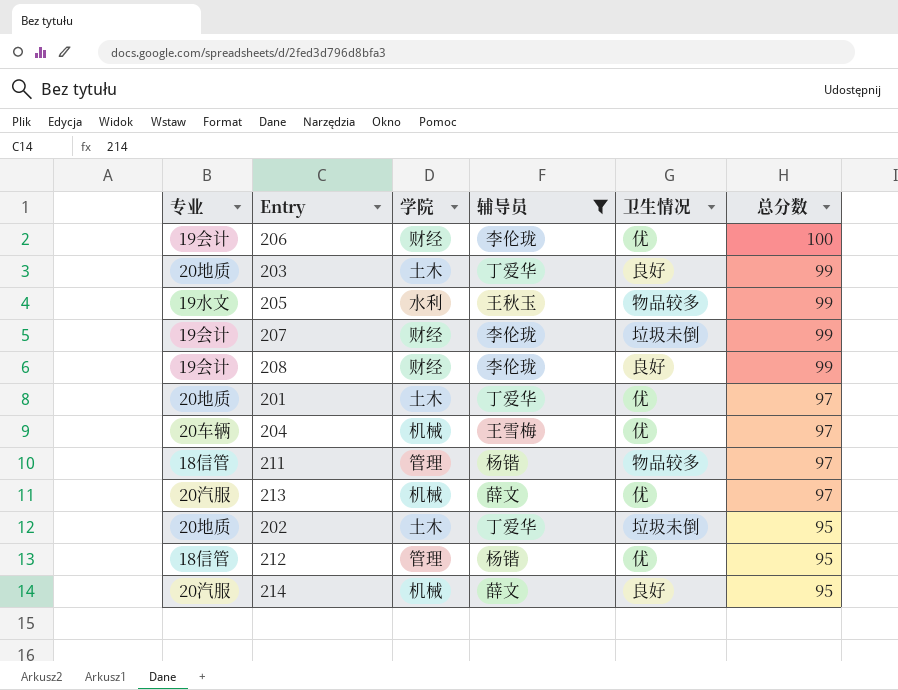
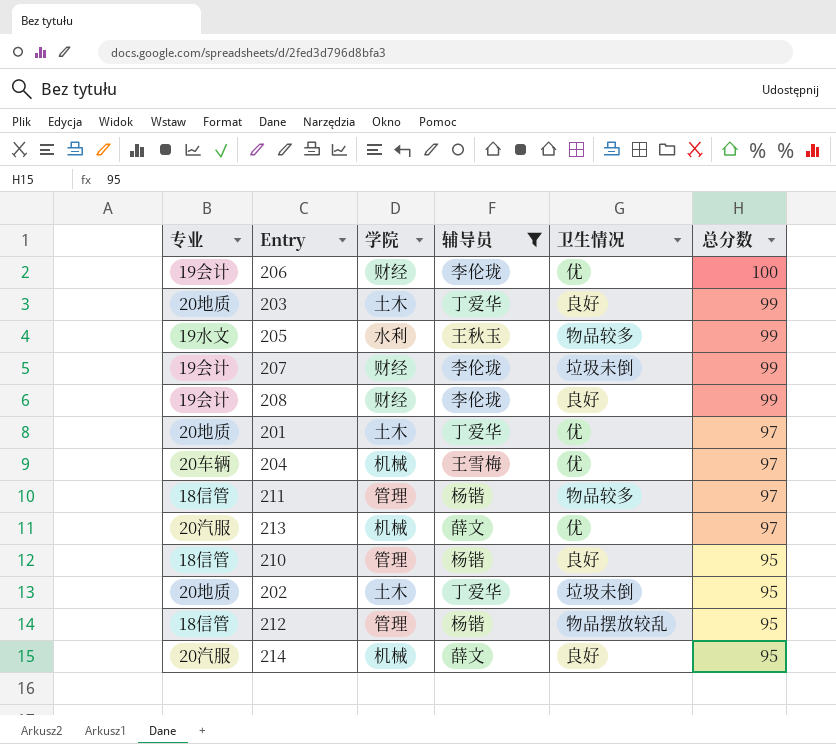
row 210: none -> 18信管 | 管理 | 杨锴 | 良好 | 95
212 | 卫生情况: 优 -> 物品摆放较乱

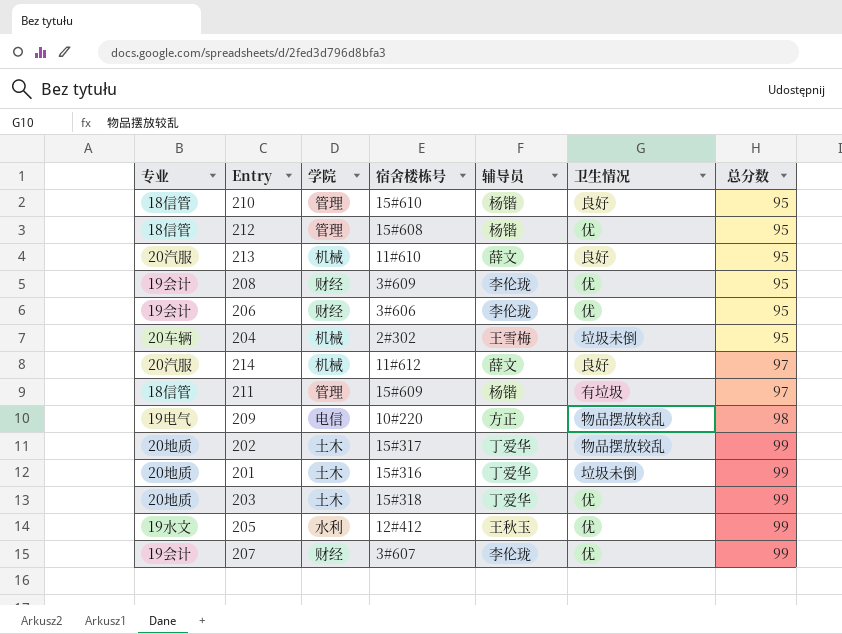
filter: 辅导员 != 方正 -> none
row order: 总分数 descending -> 总分数 ascending
column 宿舍楼栋号 | position: none -> 4
212 | 卫生情况: 物品摆放较乱 -> 优
213 | 卫生情况: 优 -> 良好
213 | 总分数: 97 -> 95
208 | 卫生情况: 良好 -> 优
208 | 总分数: 99 -> 95
206 | 总分数: 100 -> 95
204 | 卫生情况: 优 -> 垃圾未倒
204 | 总分数: 97 -> 95
214 | 总分数: 95 -> 97
211 | 卫生情况: 物品较多 -> 有垃圾
202 | 卫生情况: 垃圾未倒 -> 物品摆放较乱
202 | 总分数: 95 -> 99
201 | 卫生情况: 优 -> 垃圾未倒
201 | 总分数: 97 -> 99
203 | 卫生情况: 良好 -> 优
205 | 卫生情况: 物品较多 -> 优
207 | 卫生情况: 垃圾未倒 -> 优

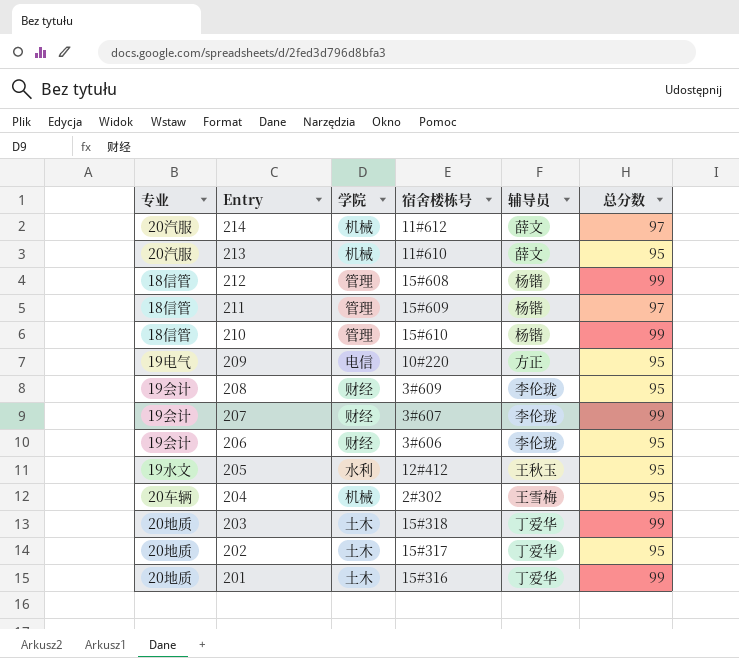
row order: 总分数 ascending -> Entry descending
column 卫生情况 | position: 6 -> none
212 | 总分数: 95 -> 99
210 | 总分数: 95 -> 99
209 | 总分数: 98 -> 95
205 | 总分数: 99 -> 95
202 | 总分数: 99 -> 95

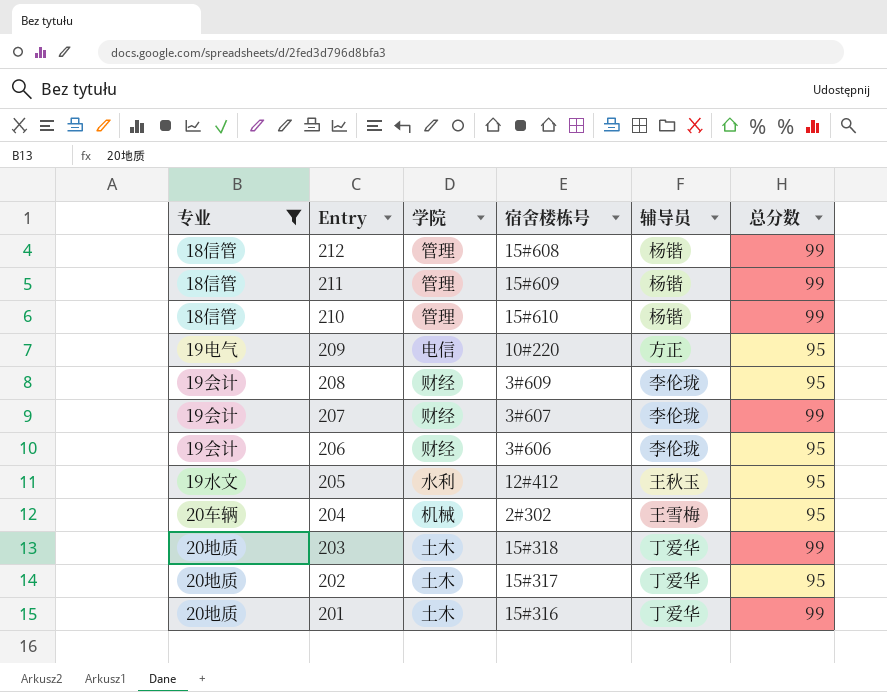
filter: none -> 专业 != 20汽服
211 | 总分数: 97 -> 99

